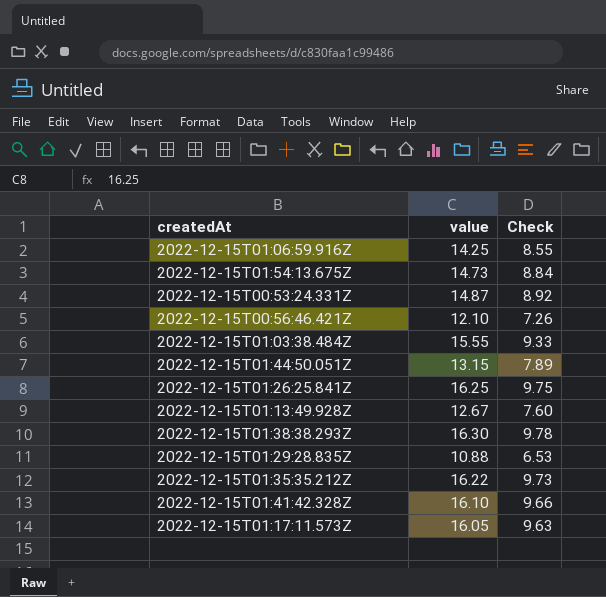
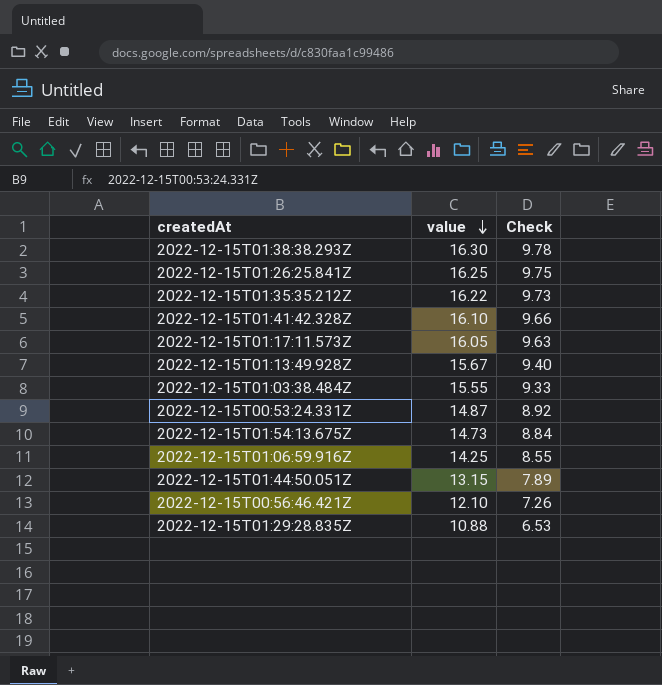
row order: none -> value descending
2022-12-15T01:13:49.928Z | value: 12.67 -> 15.67
2022-12-15T01:13:49.928Z | Check: 7.60 -> 9.40

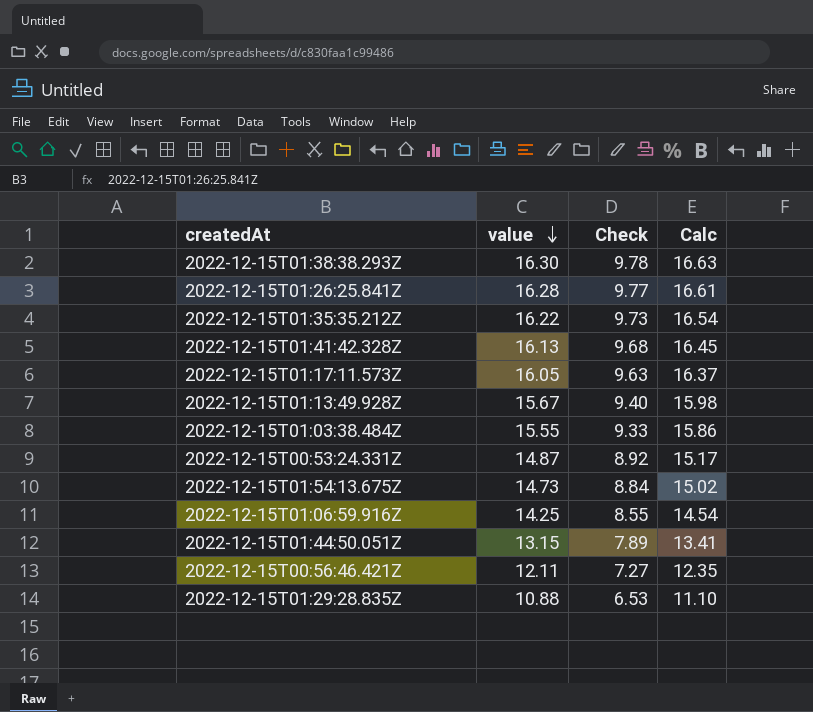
column Calc | formula: none -> [value] * 1.02
2022-12-15T01:26:25.841Z | value: 16.25 -> 16.28
2022-12-15T01:26:25.841Z | Check: 9.75 -> 9.77
2022-12-15T01:41:42.328Z | value: 16.10 -> 16.13
2022-12-15T01:41:42.328Z | Check: 9.66 -> 9.68
2022-12-15T00:56:46.421Z | value: 12.10 -> 12.11
2022-12-15T00:56:46.421Z | Check: 7.26 -> 7.27

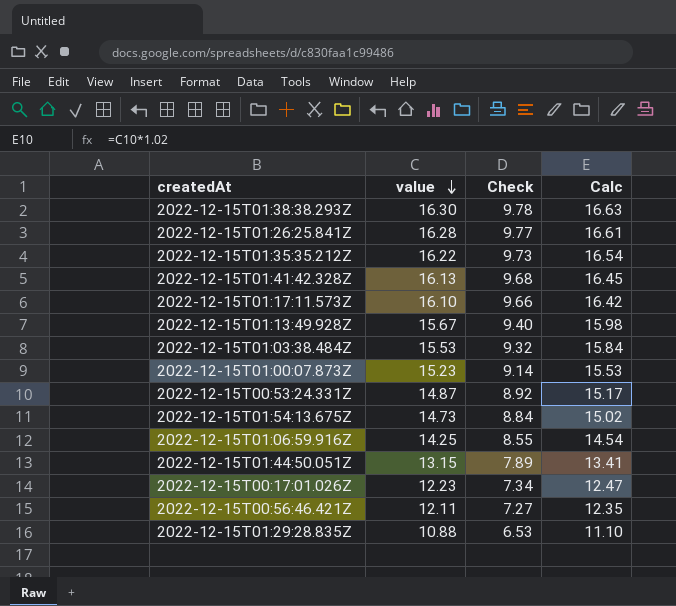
2022-12-15T01:17:11.573Z | value: 16.05 -> 16.10
2022-12-15T01:17:11.573Z | Check: 9.63 -> 9.66
2022-12-15T01:17:11.573Z | Calc: 16.37 -> 16.42
2022-12-15T01:03:38.484Z | value: 15.55 -> 15.53
2022-12-15T01:03:38.484Z | Check: 9.33 -> 9.32
2022-12-15T01:03:38.484Z | Calc: 15.86 -> 15.84
row 2022-12-15T01:00:07.873Z: none -> 15.23 | 9.14 | 15.53
row 2022-12-15T00:17:01.026Z: none -> 12.23 | 7.34 | 12.47

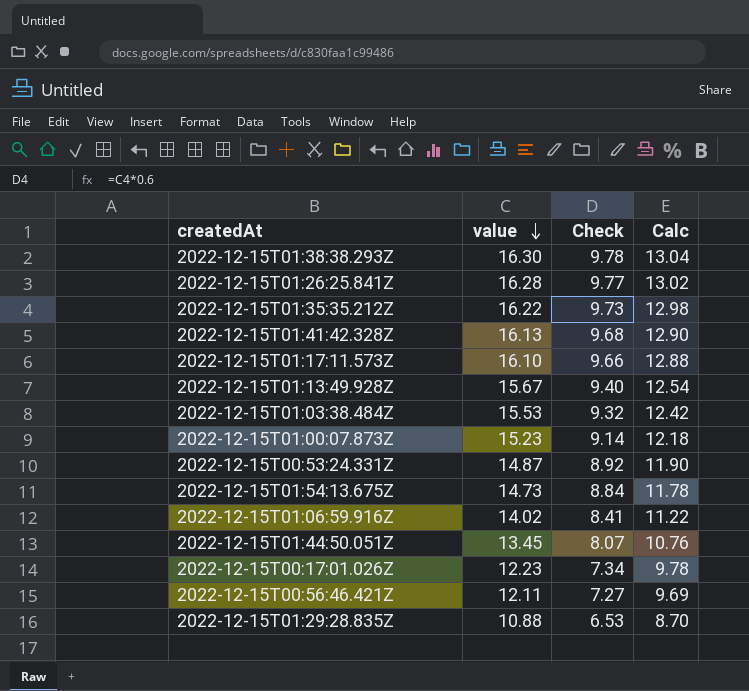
column Calc | formula: [value] * 1.02 -> [value] * 0.8
2022-12-15T01:06:59.916Z | value: 14.25 -> 14.02
2022-12-15T01:06:59.916Z | Check: 8.55 -> 8.41
2022-12-15T01:44:50.051Z | value: 13.15 -> 13.45
2022-12-15T01:44:50.051Z | Check: 7.89 -> 8.07

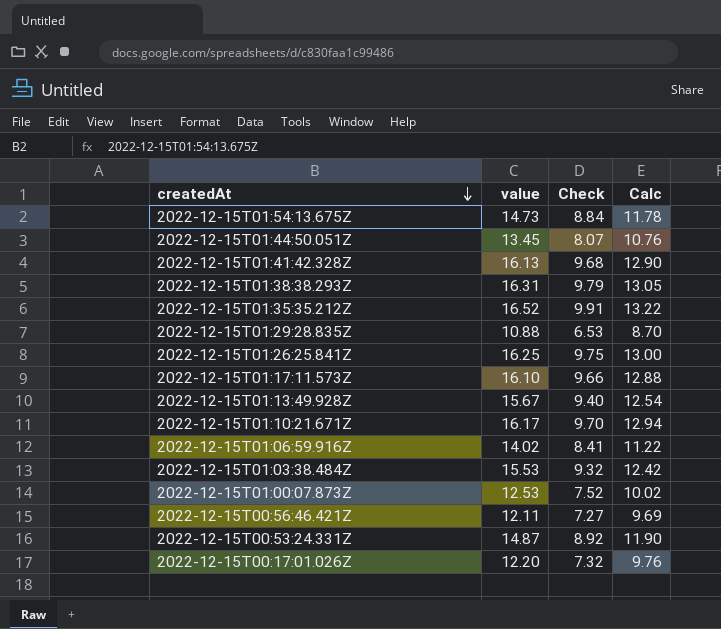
row order: value descending -> createdAt descending
2022-12-15T01:38:38.293Z | value: 16.30 -> 16.31
2022-12-15T01:38:38.293Z | Check: 9.78 -> 9.79
2022-12-15T01:38:38.293Z | Calc: 13.04 -> 13.05
2022-12-15T01:35:35.212Z | value: 16.22 -> 16.52
2022-12-15T01:35:35.212Z | Check: 9.73 -> 9.91
2022-12-15T01:35:35.212Z | Calc: 12.98 -> 13.22
2022-12-15T01:26:25.841Z | value: 16.28 -> 16.25
2022-12-15T01:26:25.841Z | Check: 9.77 -> 9.75
2022-12-15T01:26:25.841Z | Calc: 13.02 -> 13.00
row 2022-12-15T01:10:21.671Z: none -> 16.17 | 9.70 | 12.94
2022-12-15T01:00:07.873Z | value: 15.23 -> 12.53
2022-12-15T01:00:07.873Z | Check: 9.14 -> 7.52
2022-12-15T01:00:07.873Z | Calc: 12.18 -> 10.02
2022-12-15T00:17:01.026Z | value: 12.23 -> 12.20
2022-12-15T00:17:01.026Z | Check: 7.34 -> 7.32
2022-12-15T00:17:01.026Z | Calc: 9.78 -> 9.76

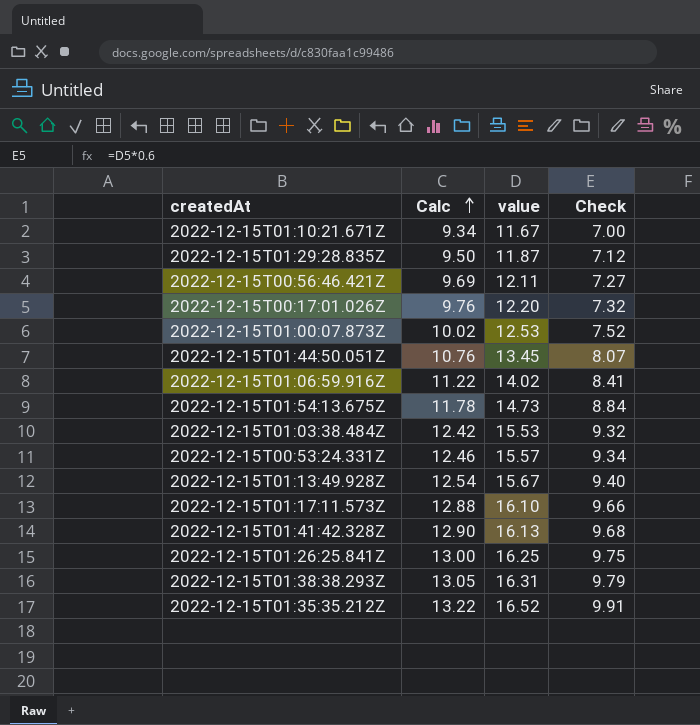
row order: createdAt descending -> Calc ascending
column Calc | position: 4 -> 2
2022-12-15T01:10:21.671Z | Calc: 12.94 -> 9.34
2022-12-15T01:10:21.671Z | value: 16.17 -> 11.67
2022-12-15T01:10:21.671Z | Check: 9.70 -> 7.00
2022-12-15T01:29:28.835Z | Calc: 8.70 -> 9.50
2022-12-15T01:29:28.835Z | value: 10.88 -> 11.87
2022-12-15T01:29:28.835Z | Check: 6.53 -> 7.12
2022-12-15T00:53:24.331Z | Calc: 11.90 -> 12.46
2022-12-15T00:53:24.331Z | value: 14.87 -> 15.57
2022-12-15T00:53:24.331Z | Check: 8.92 -> 9.34

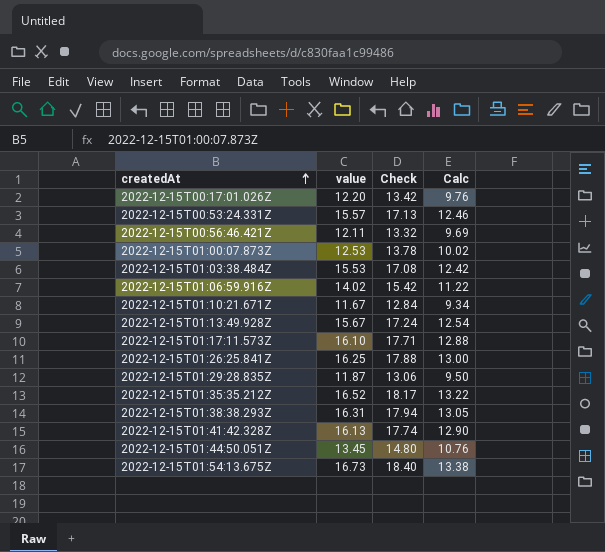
row order: Calc ascending -> createdAt ascending
column Check | formula: [value] * 0.6 -> [value] * 1.1
column Calc | position: 2 -> 4
2022-12-15T01:54:13.675Z | value: 14.73 -> 16.73
2022-12-15T01:54:13.675Z | Calc: 11.78 -> 13.38

